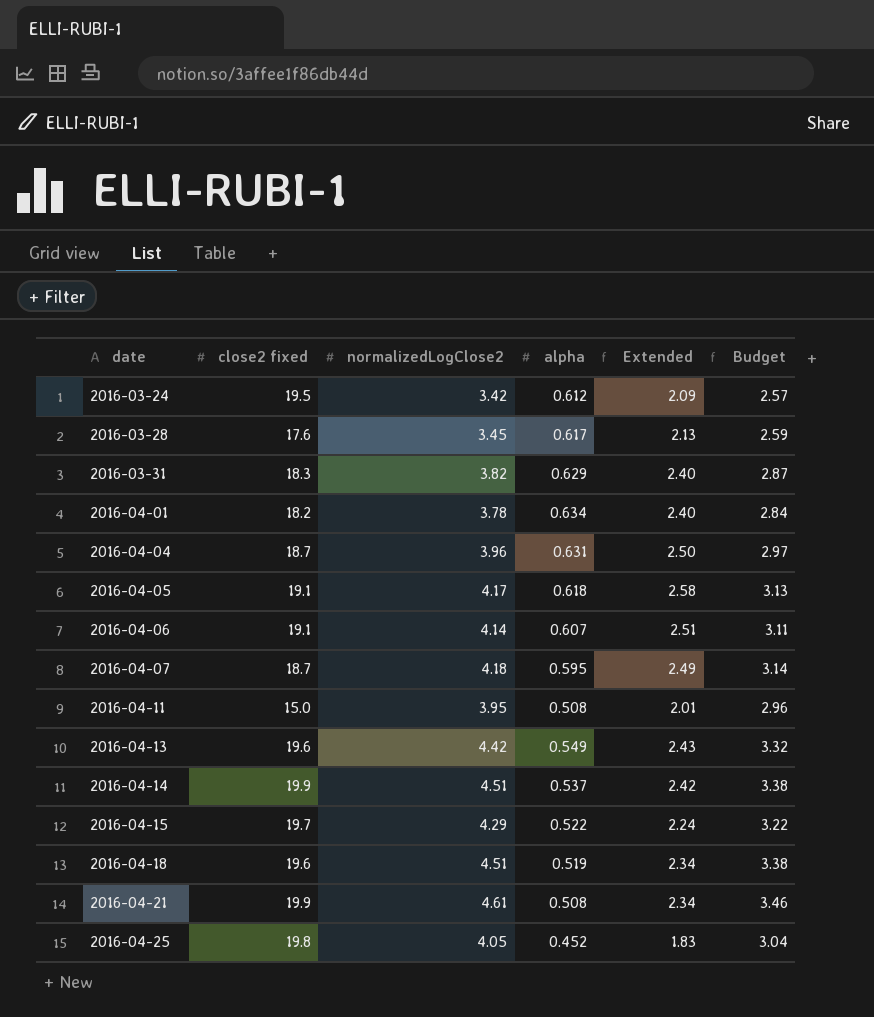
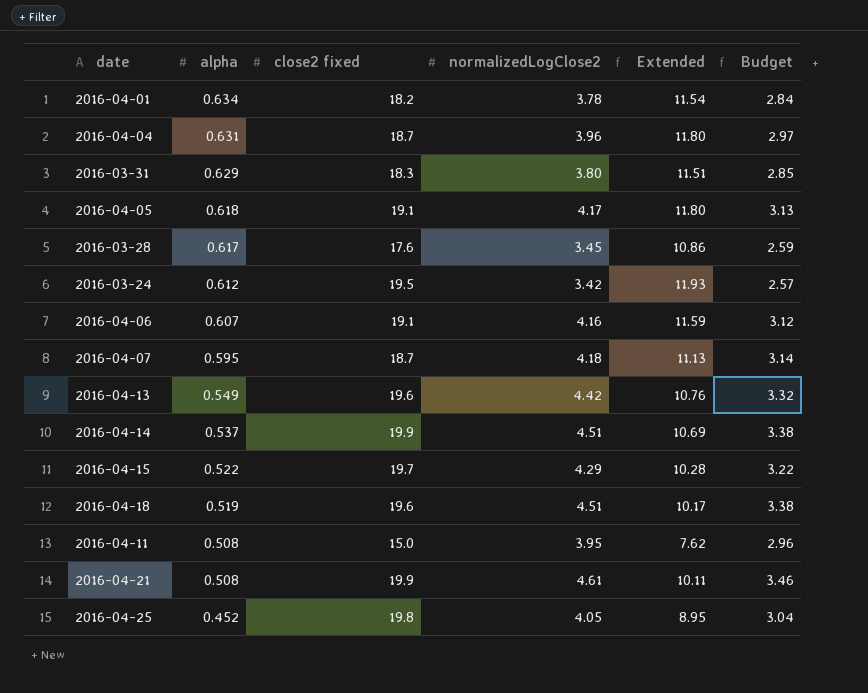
row order: date ascending -> alpha descending
column alpha | position: 4 -> 2
column Extended | formula: [normalizedLogClose2] * [alpha] -> [alpha] * [close2 fixed]
2016-03-31 | normalizedLogClose2: 3.82 -> 3.80
2016-03-31 | Budget: 2.87 -> 2.85
2016-04-06 | normalizedLogClose2: 4.14 -> 4.16
2016-04-06 | Budget: 3.11 -> 3.12

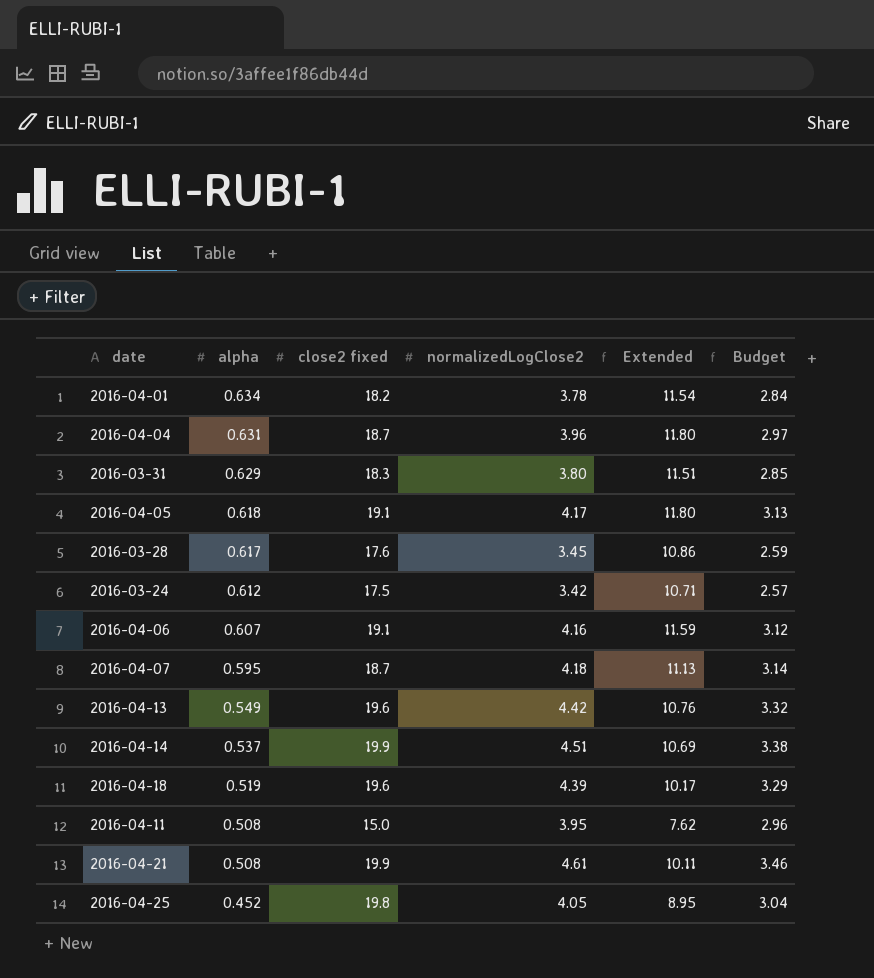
row 2016-04-15: 0.522 | 19.7 | 4.29 | 10.28 | 3.22 -> none
2016-03-24 | close2 fixed: 19.5 -> 17.5
2016-03-24 | Extended: 11.93 -> 10.71
2016-04-18 | normalizedLogClose2: 4.51 -> 4.39
2016-04-18 | Budget: 3.38 -> 3.29

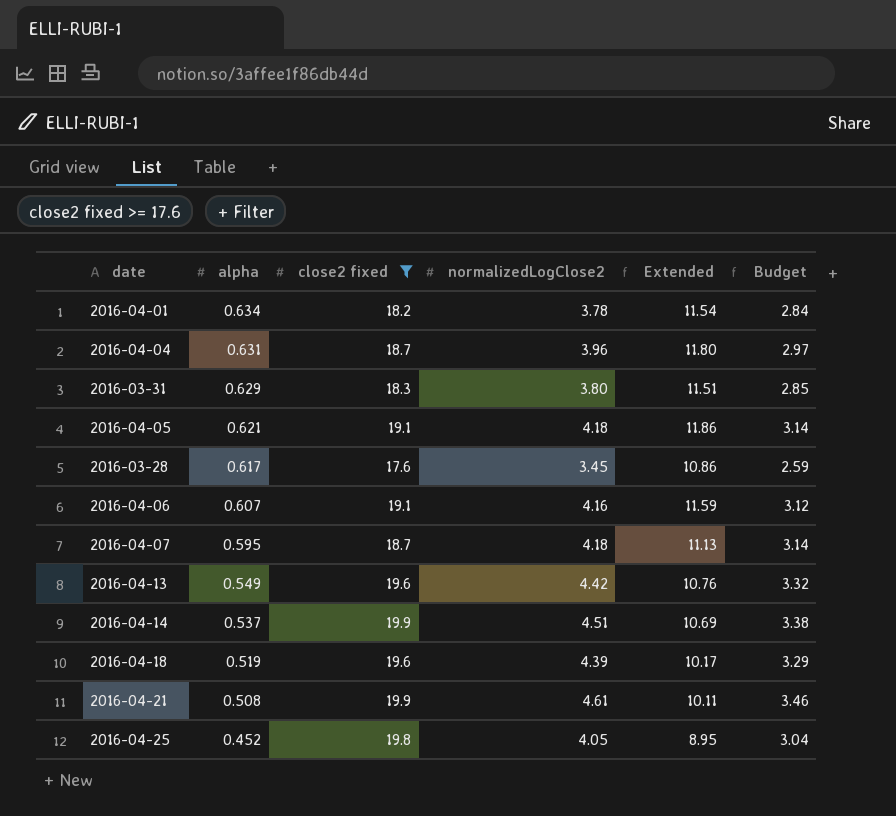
filter: none -> close2 fixed >= 17.6
2016-04-05 | alpha: 0.618 -> 0.621
2016-04-05 | normalizedLogClose2: 4.17 -> 4.18
2016-04-05 | Extended: 11.80 -> 11.86
2016-04-05 | Budget: 3.13 -> 3.14

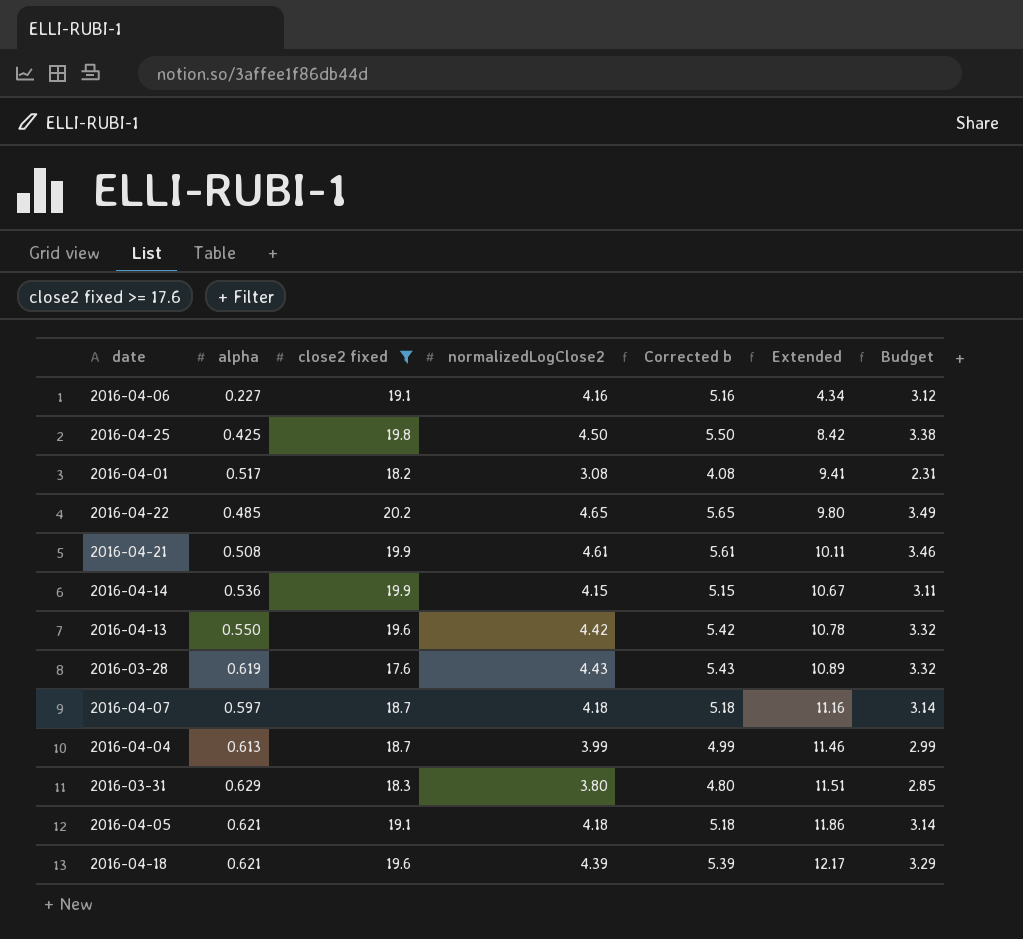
row order: alpha descending -> Extended ascending
column Corrected b | formula: none -> [normalizedLogClose2] + 1
2016-04-06 | alpha: 0.607 -> 0.227
2016-04-06 | Extended: 11.59 -> 4.34
2016-04-25 | alpha: 0.452 -> 0.425
2016-04-25 | normalizedLogClose2: 4.05 -> 4.50
2016-04-25 | Extended: 8.95 -> 8.42
2016-04-25 | Budget: 3.04 -> 3.38
2016-04-01 | alpha: 0.634 -> 0.517
2016-04-01 | normalizedLogClose2: 3.78 -> 3.08
2016-04-01 | Extended: 11.54 -> 9.41
2016-04-01 | Budget: 2.84 -> 2.31
row 2016-04-22: none -> 0.485 | 20.2 | 4.65 | 5.65 | 9.80 | 3.49
2016-04-14 | alpha: 0.537 -> 0.536
2016-04-14 | normalizedLogClose2: 4.51 -> 4.15
2016-04-14 | Extended: 10.69 -> 10.67
2016-04-14 | Budget: 3.38 -> 3.11
2016-04-13 | alpha: 0.549 -> 0.550
2016-04-13 | Extended: 10.76 -> 10.78
2016-03-28 | alpha: 0.617 -> 0.619
2016-03-28 | normalizedLogClose2: 3.45 -> 4.43
2016-03-28 | Extended: 10.86 -> 10.89
2016-03-28 | Budget: 2.59 -> 3.32
2016-04-07 | alpha: 0.595 -> 0.597
2016-04-07 | Extended: 11.13 -> 11.16
2016-04-04 | alpha: 0.631 -> 0.613
2016-04-04 | normalizedLogClose2: 3.96 -> 3.99
2016-04-04 | Extended: 11.80 -> 11.46
2016-04-04 | Budget: 2.97 -> 2.99
2016-04-18 | alpha: 0.519 -> 0.621
2016-04-18 | Extended: 10.17 -> 12.17

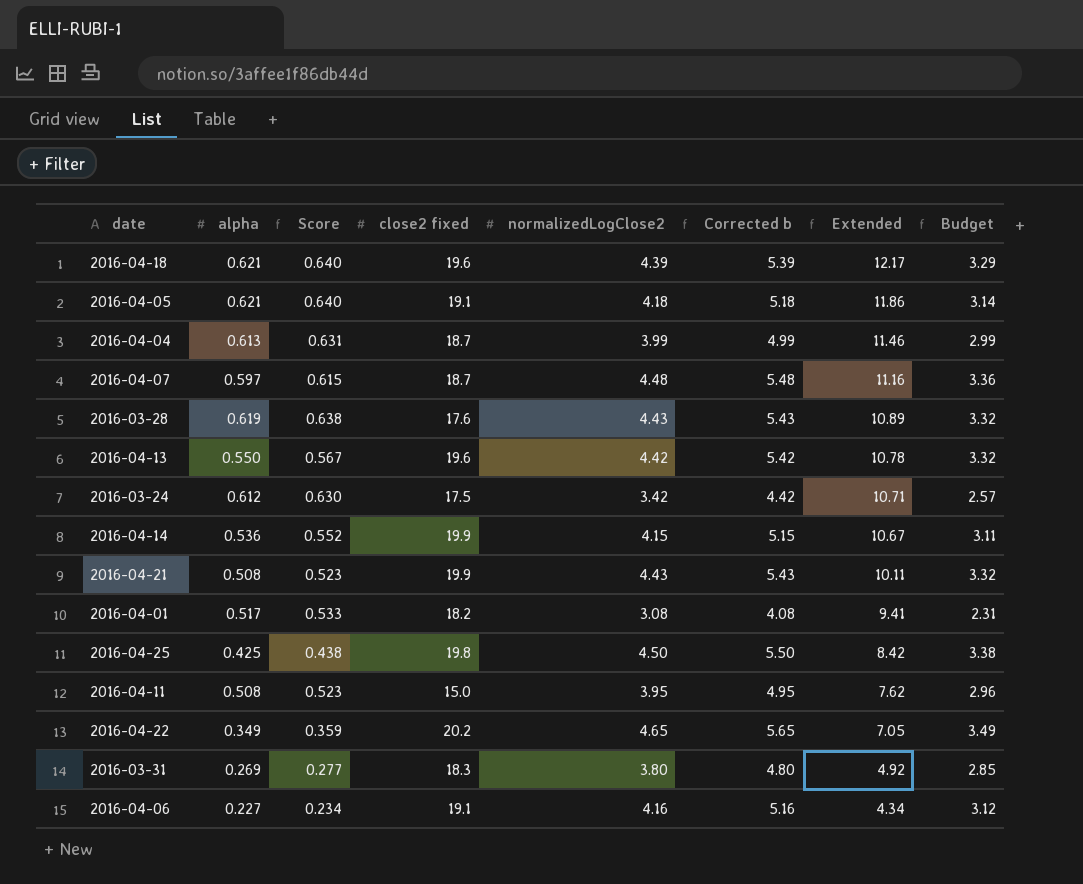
filter: close2 fixed >= 17.6 -> none
row order: Extended ascending -> Extended descending
column Score | formula: none -> [alpha] * 1.03
2016-04-07 | normalizedLogClose2: 4.18 -> 4.48
2016-04-07 | Corrected b: 5.18 -> 5.48
2016-04-07 | Budget: 3.14 -> 3.36
2016-04-21 | normalizedLogClose2: 4.61 -> 4.43
2016-04-21 | Corrected b: 5.61 -> 5.43
2016-04-21 | Budget: 3.46 -> 3.32
2016-04-22 | alpha: 0.485 -> 0.349
2016-04-22 | Extended: 9.80 -> 7.05
2016-03-31 | alpha: 0.629 -> 0.269
2016-03-31 | Extended: 11.51 -> 4.92

